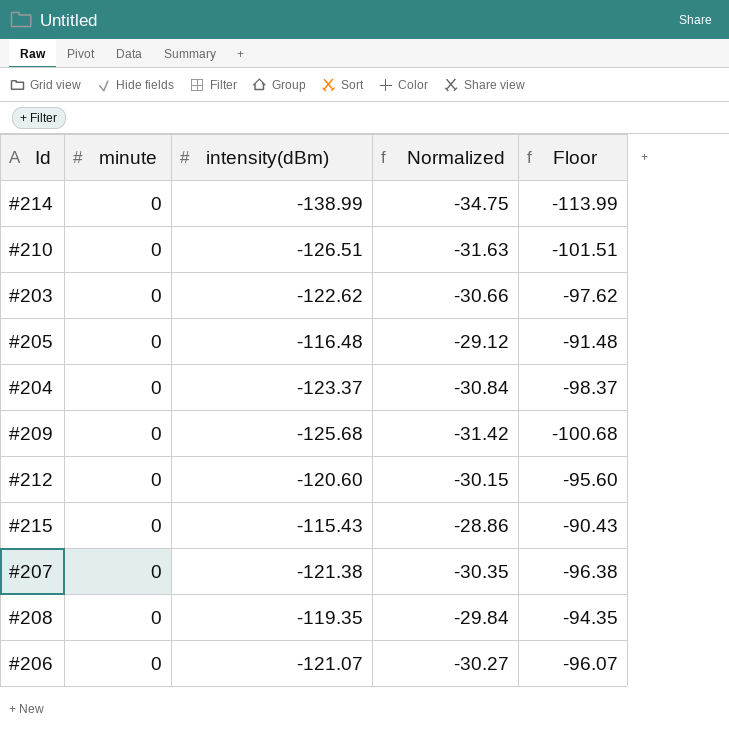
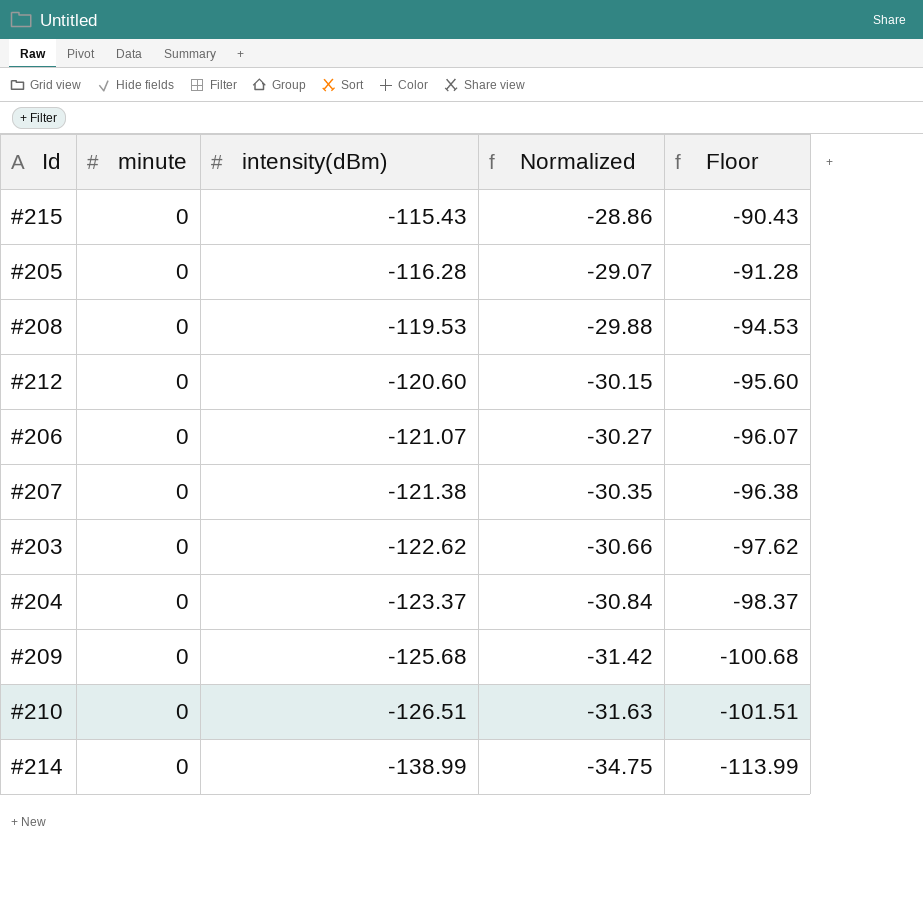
row order: none -> intensity(dBm) descending
#205 | intensity(dBm): -116.48 -> -116.28
#205 | Normalized: -29.12 -> -29.07
#205 | Floor: -91.48 -> -91.28
#208 | intensity(dBm): -119.35 -> -119.53
#208 | Normalized: -29.84 -> -29.88
#208 | Floor: -94.35 -> -94.53

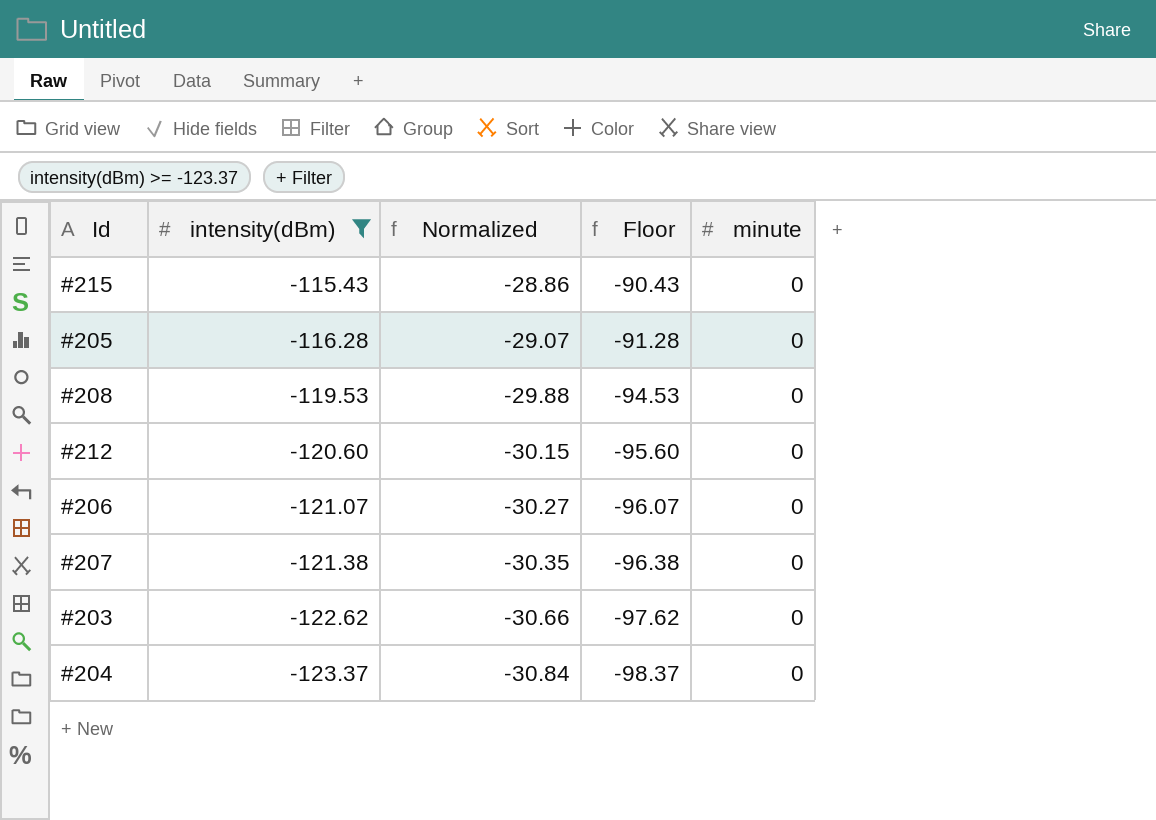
filter: none -> intensity(dBm) >= -123.37
column minute | position: 2 -> 5

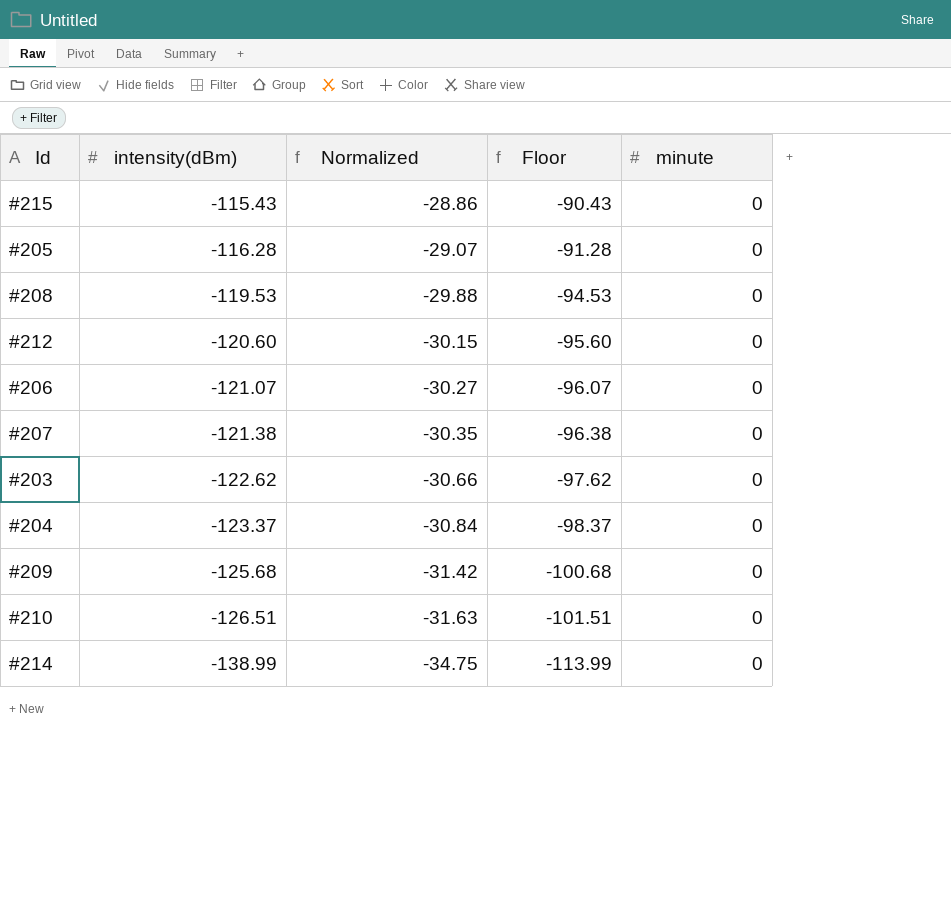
filter: intensity(dBm) >= -123.37 -> none

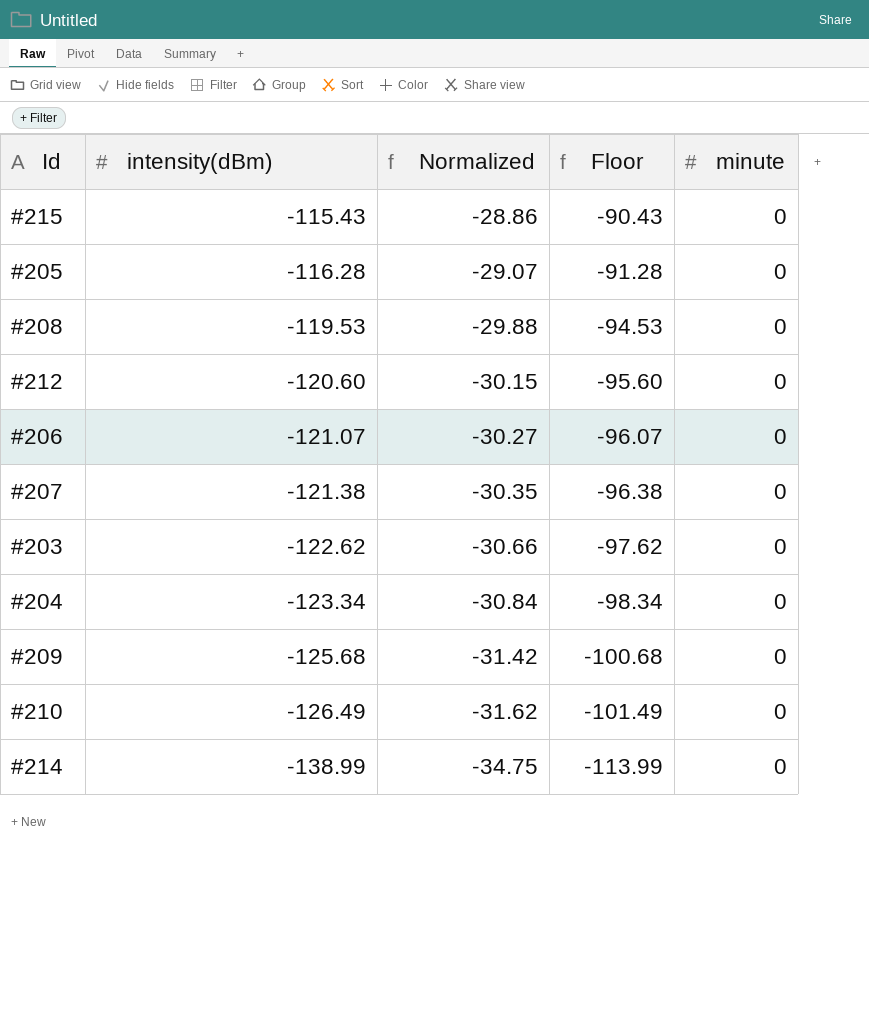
#204 | intensity(dBm): -123.37 -> -123.34
#204 | Floor: -98.37 -> -98.34
#210 | intensity(dBm): -126.51 -> -126.49
#210 | Normalized: -31.63 -> -31.62
#210 | Floor: -101.51 -> -101.49

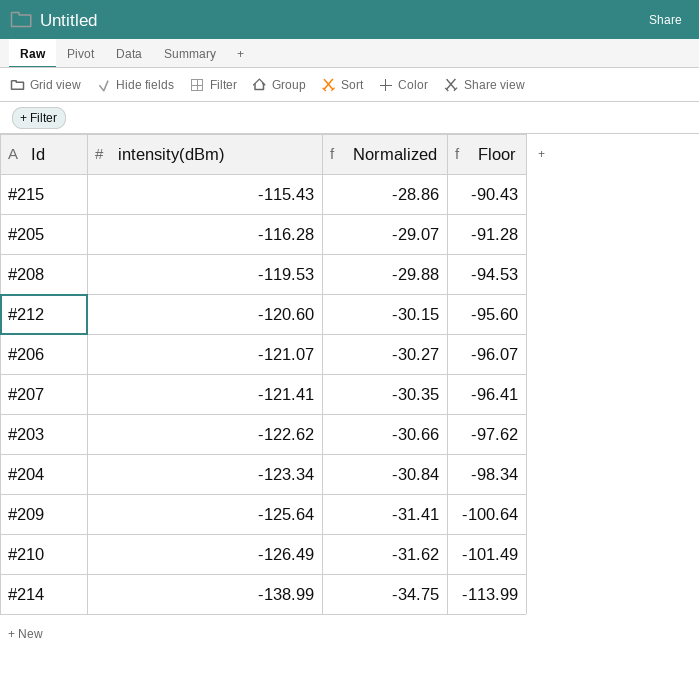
column minute | position: 5 -> none
#207 | intensity(dBm): -121.38 -> -121.41
#207 | Floor: -96.38 -> -96.41
#209 | intensity(dBm): -125.68 -> -125.64
#209 | Normalized: -31.42 -> -31.41
#209 | Floor: -100.68 -> -100.64

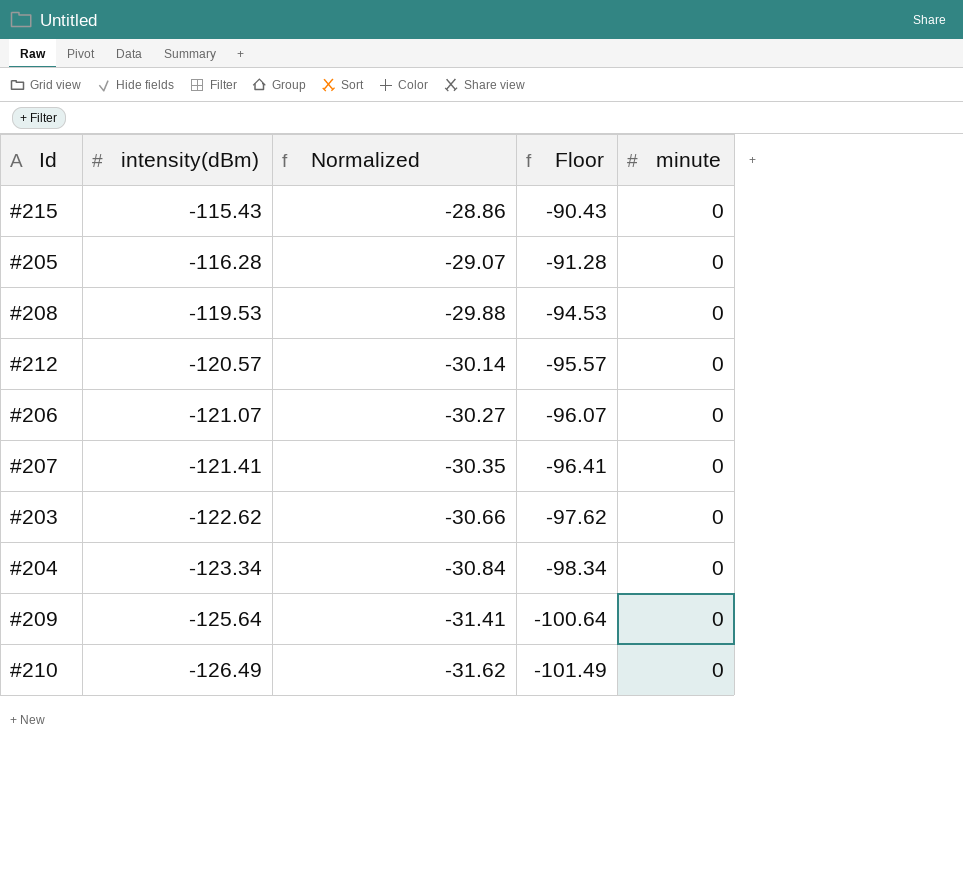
column minute | position: none -> 5
row #214: -138.99 | -34.75 | -113.99 -> none
#212 | intensity(dBm): -120.60 -> -120.57
#212 | Normalized: -30.15 -> -30.14
#212 | Floor: -95.60 -> -95.57

